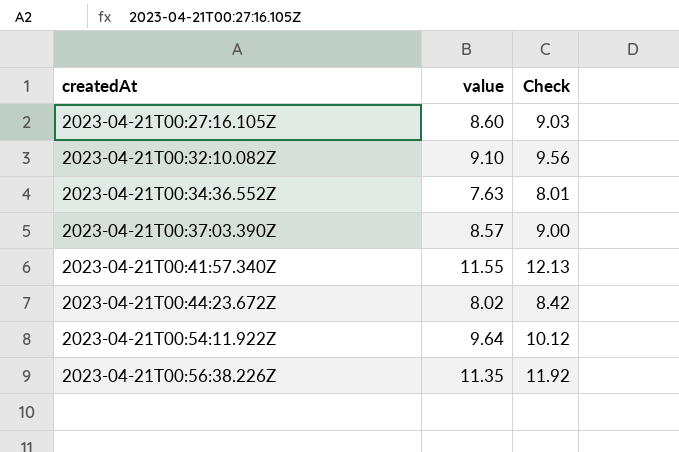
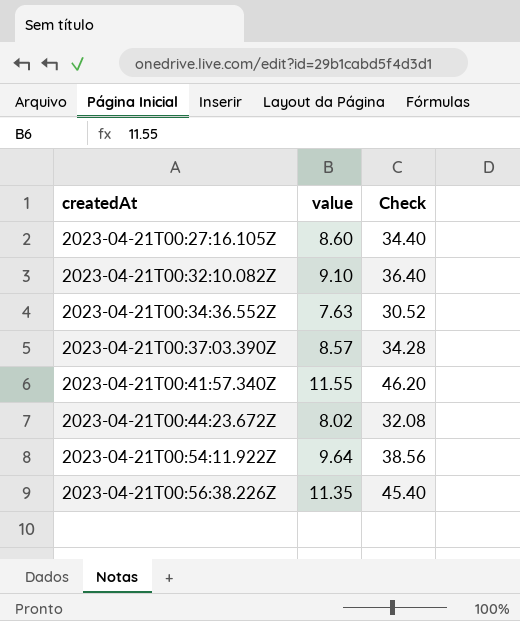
column Check | formula: [value] * 1.05 -> [value] * 4

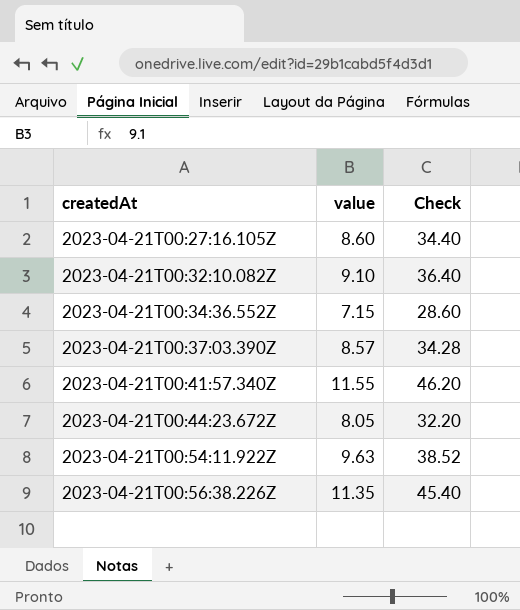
2023-04-21T00:34:36.552Z | value: 7.63 -> 7.15
2023-04-21T00:34:36.552Z | Check: 30.52 -> 28.60
2023-04-21T00:44:23.672Z | value: 8.02 -> 8.05
2023-04-21T00:44:23.672Z | Check: 32.08 -> 32.20
2023-04-21T00:54:11.922Z | value: 9.64 -> 9.63
2023-04-21T00:54:11.922Z | Check: 38.56 -> 38.52

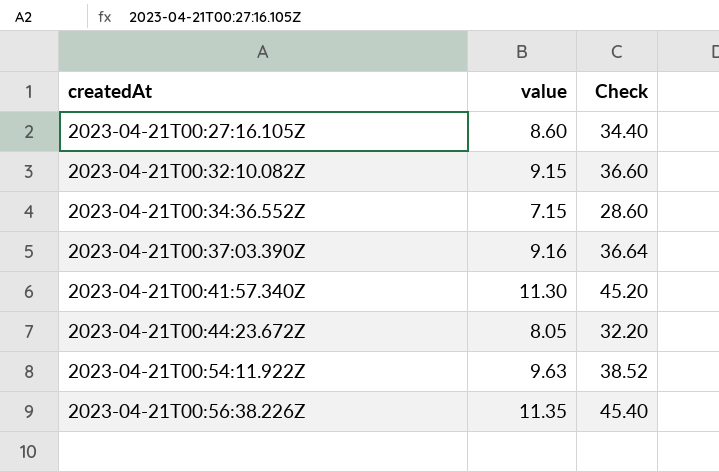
2023-04-21T00:32:10.082Z | value: 9.10 -> 9.15
2023-04-21T00:32:10.082Z | Check: 36.40 -> 36.60
2023-04-21T00:37:03.390Z | value: 8.57 -> 9.16
2023-04-21T00:37:03.390Z | Check: 34.28 -> 36.64
2023-04-21T00:41:57.340Z | value: 11.55 -> 11.30
2023-04-21T00:41:57.340Z | Check: 46.20 -> 45.20

